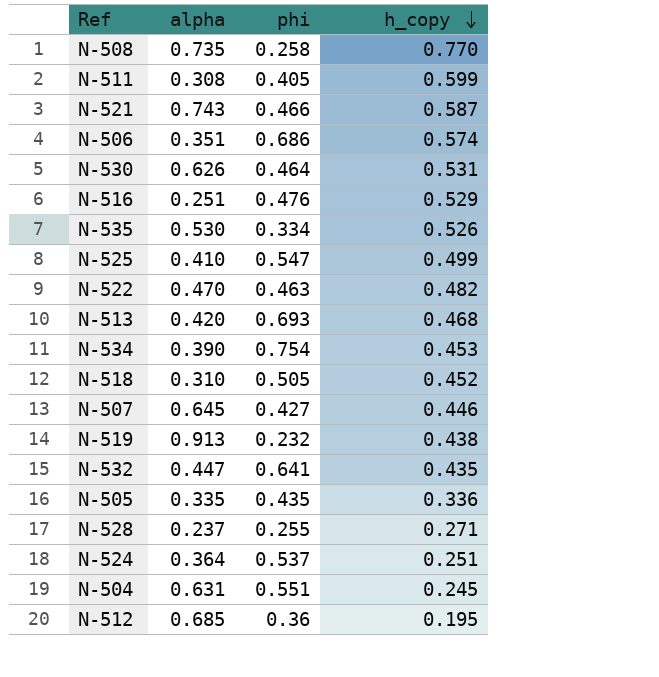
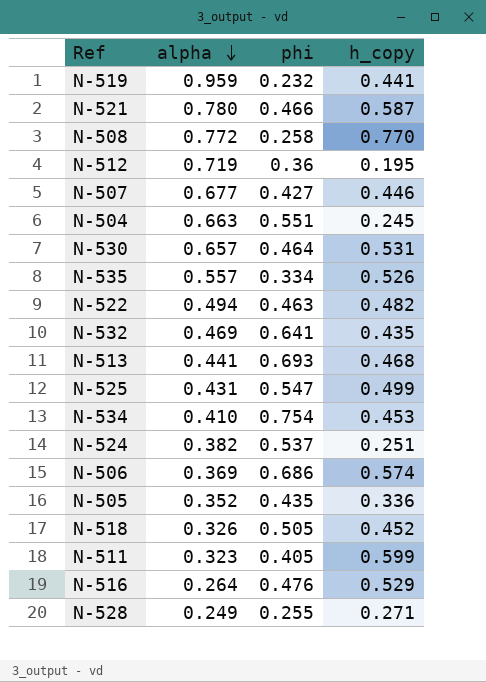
row order: h_copy descending -> alpha descending
N-519 | alpha: 0.913 -> 0.959
N-519 | h_copy: 0.438 -> 0.441
N-521 | alpha: 0.743 -> 0.780
N-508 | alpha: 0.735 -> 0.772
N-512 | alpha: 0.685 -> 0.719
N-507 | alpha: 0.645 -> 0.677
N-504 | alpha: 0.631 -> 0.663
N-530 | alpha: 0.626 -> 0.657
N-535 | alpha: 0.530 -> 0.557
N-522 | alpha: 0.470 -> 0.494
N-532 | alpha: 0.447 -> 0.469
N-513 | alpha: 0.420 -> 0.441
N-525 | alpha: 0.410 -> 0.431
N-534 | alpha: 0.390 -> 0.410
N-524 | alpha: 0.364 -> 0.382
N-506 | alpha: 0.351 -> 0.369
N-505 | alpha: 0.335 -> 0.352
N-518 | alpha: 0.310 -> 0.326
N-511 | alpha: 0.308 -> 0.323
N-516 | alpha: 0.251 -> 0.264
N-528 | alpha: 0.237 -> 0.249

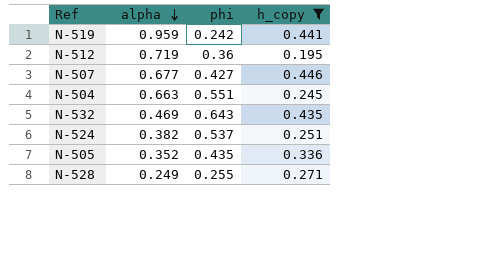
filter: none -> h_copy <= 0.446
N-519 | phi: 0.232 -> 0.242
N-532 | phi: 0.641 -> 0.643

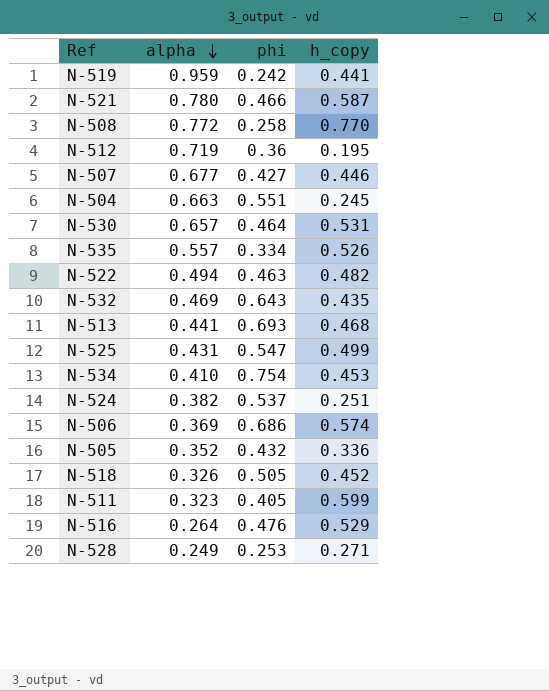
filter: h_copy <= 0.446 -> none
N-505 | phi: 0.435 -> 0.432
N-528 | phi: 0.255 -> 0.253

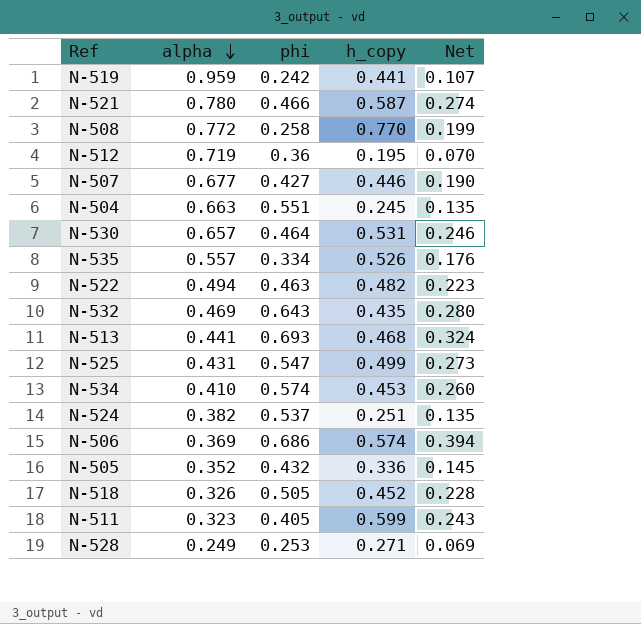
column Net | formula: none -> [phi] * [h_copy]
row N-516: 0.264 | 0.476 | 0.529 -> none
N-534 | phi: 0.754 -> 0.574

